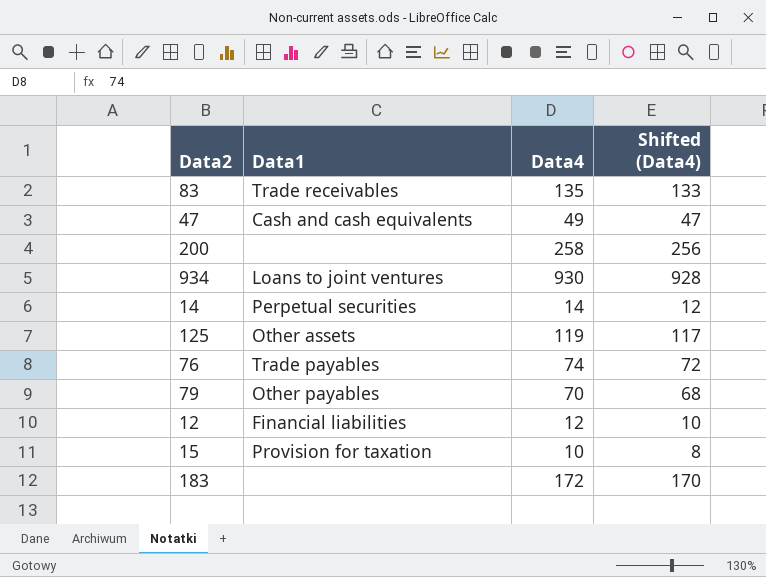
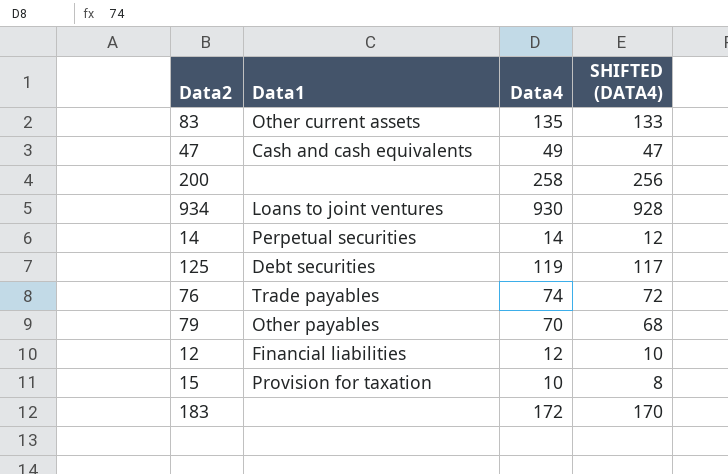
column name: Shifted (Data4) -> SHIFTED (DATA4)
83 | Data1: Trade receivables -> Other current assets
125 | Data1: Other assets -> Debt securities

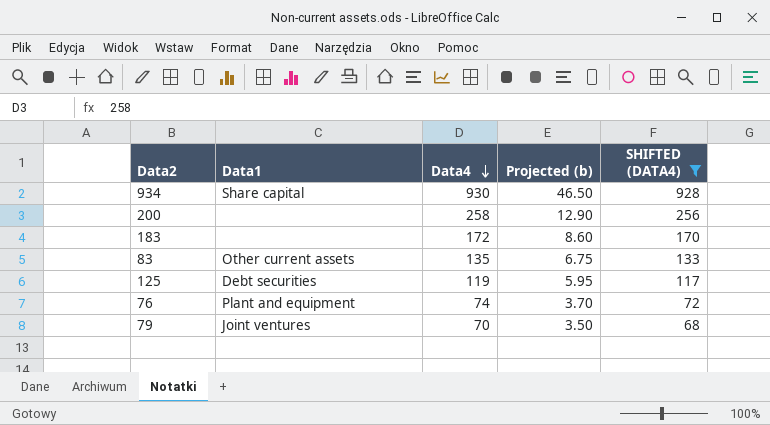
filter: none -> SHIFTED (DATA4) >= 68
row order: none -> Data4 descending
column Projected (b) | formula: none -> [Data4] * 0.05
934 | Data1: Loans to joint ventures -> Share capital
76 | Data1: Trade payables -> Plant and equipment
79 | Data1: Other payables -> Joint ventures

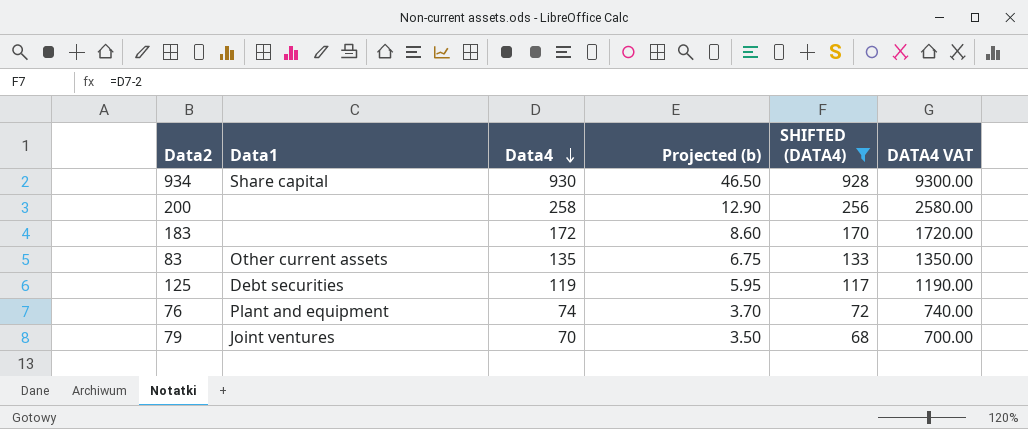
column DATA4 VAT | formula: none -> [Data4] * 10

